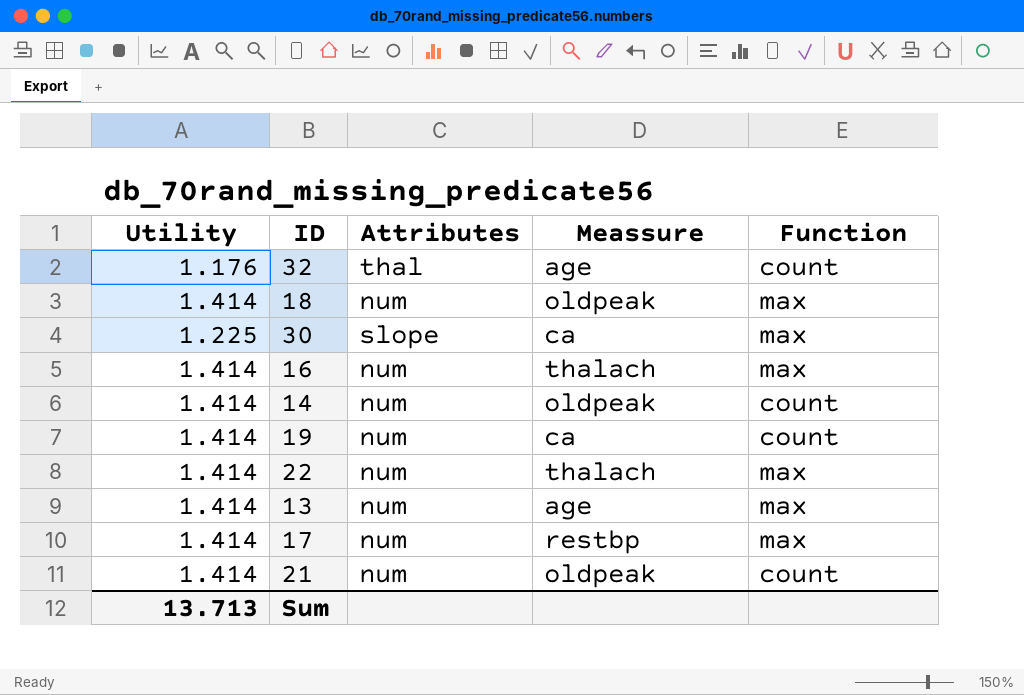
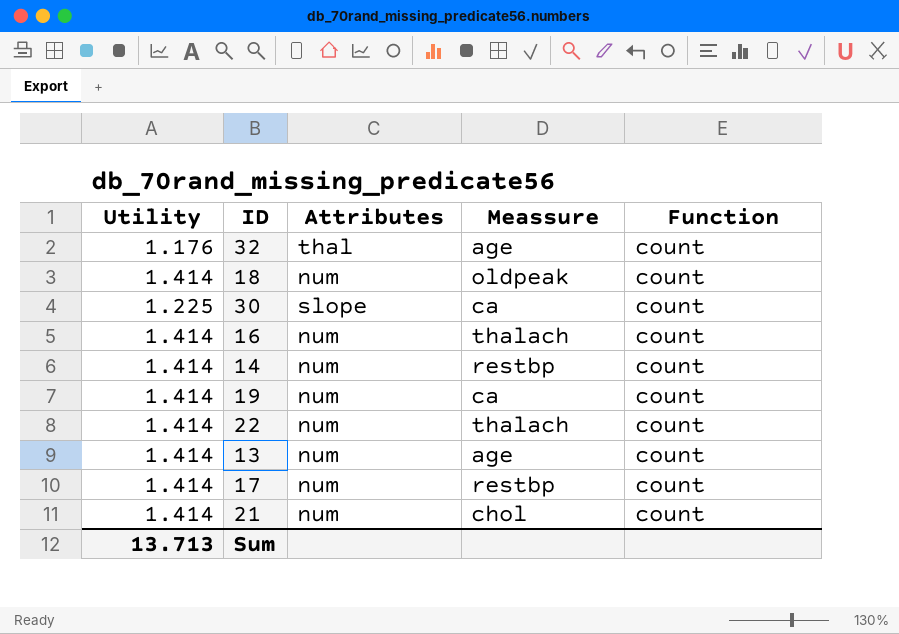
18 | Function: max -> count
30 | Function: max -> count
16 | Function: max -> count
14 | Meassure: oldpeak -> restbp
22 | Function: max -> count
13 | Function: max -> count
17 | Function: max -> count
21 | Meassure: oldpeak -> chol

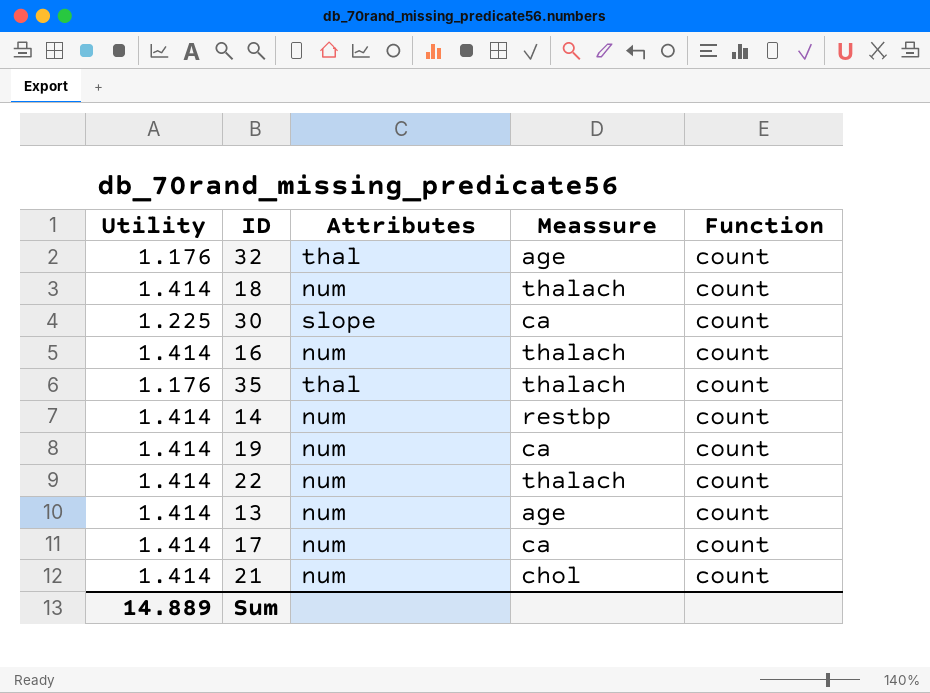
18 | Meassure: oldpeak -> thalach
row 35: none -> 1.176 | thal | thalach | count
17 | Meassure: restbp -> ca
Sum | Utility: 13.713 -> 14.889

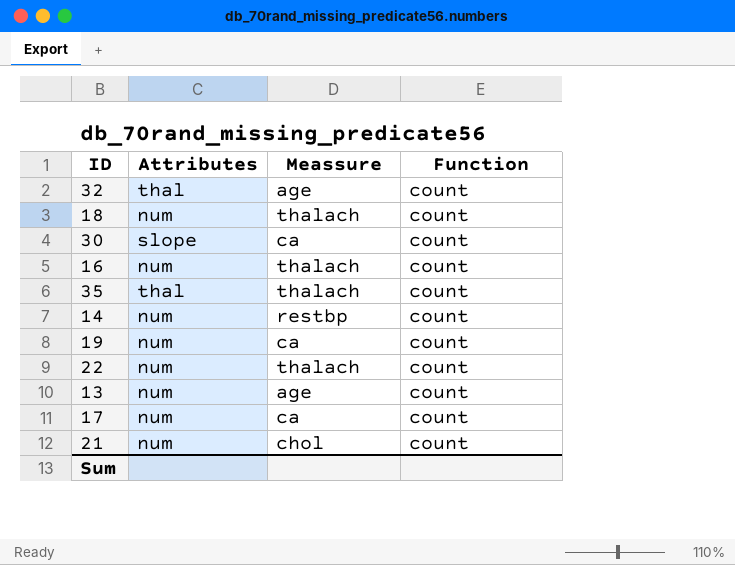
column Utility | position: 1 -> none

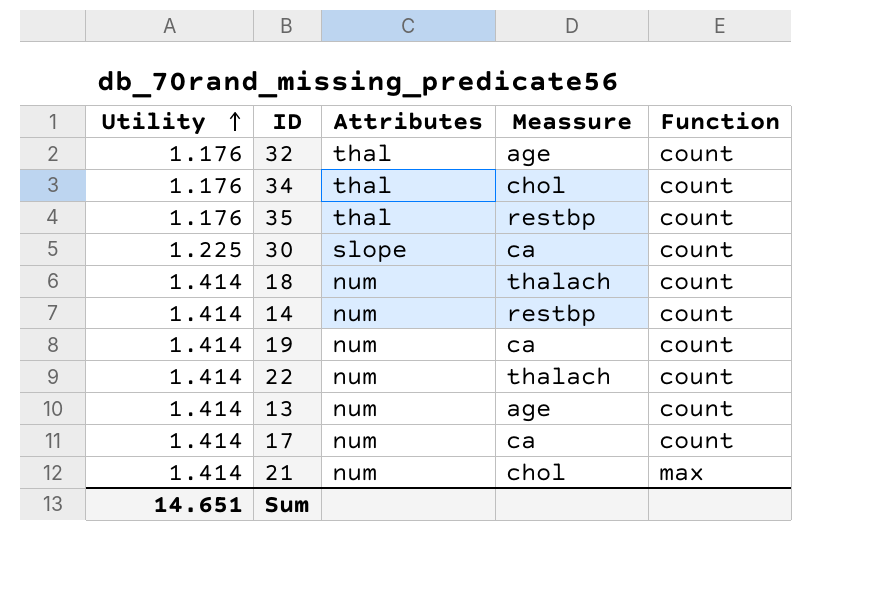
row order: none -> Utility ascending
column Utility | position: none -> 1
row 16: num | thalach | count -> none
row 34: none -> 1.176 | thal | chol | count
35 | Meassure: thalach -> restbp
21 | Function: count -> max

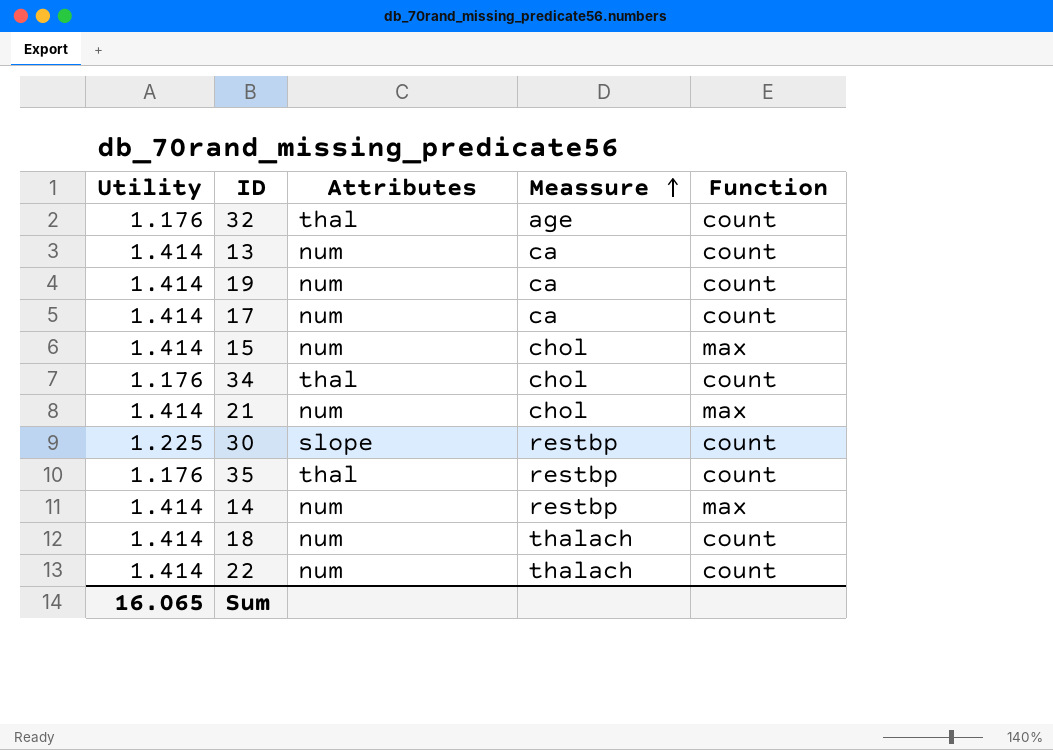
row order: Utility ascending -> Meassure ascending
13 | Meassure: age -> ca
row 15: none -> 1.414 | num | chol | max
30 | Meassure: ca -> restbp
14 | Function: count -> max
Sum | Utility: 14.651 -> 16.065

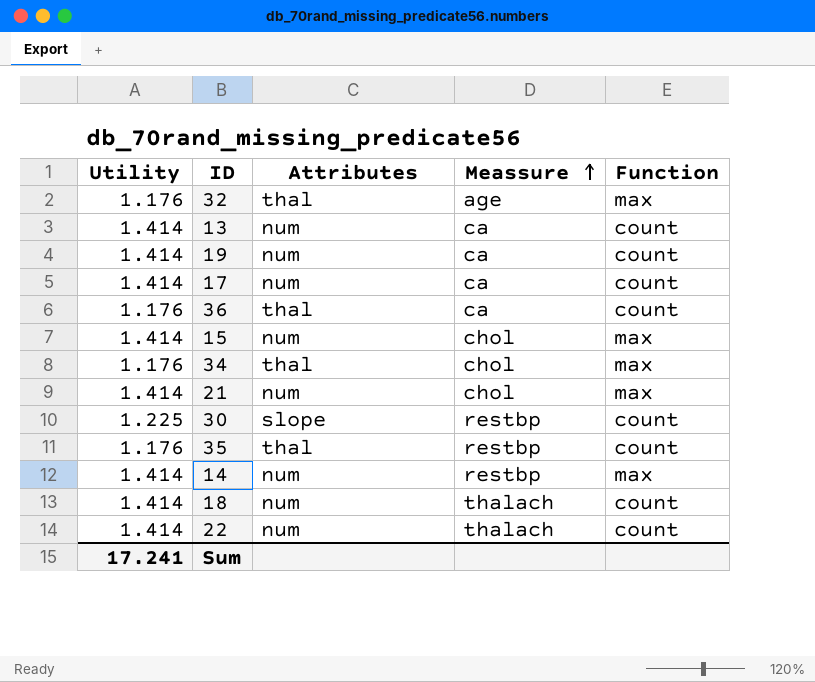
32 | Function: count -> max
row 36: none -> 1.176 | thal | ca | count
34 | Function: count -> max
Sum | Utility: 16.065 -> 17.241

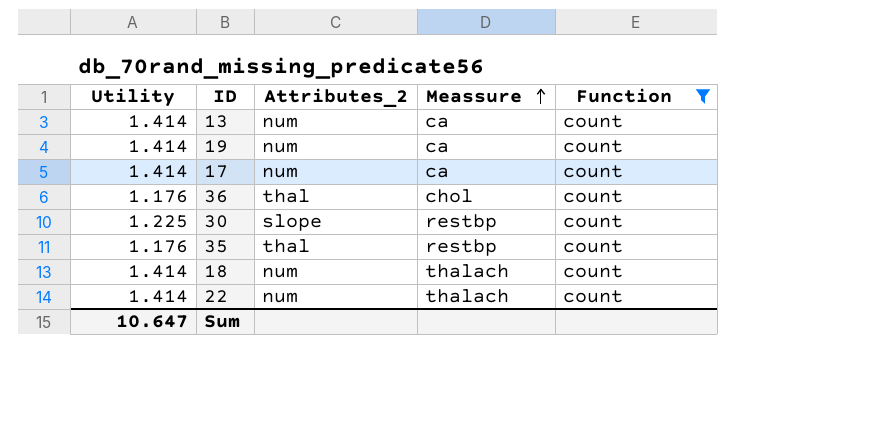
filter: none -> Function = count
column name: Attributes -> Attributes_2
36 | Meassure: ca -> chol
Sum | Utility: 17.241 -> 10.647

